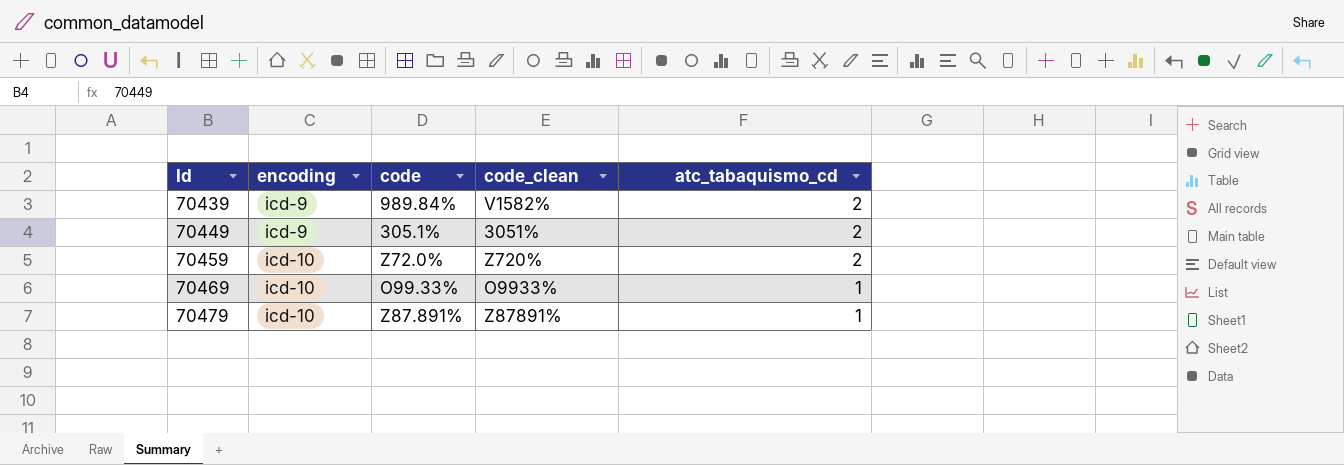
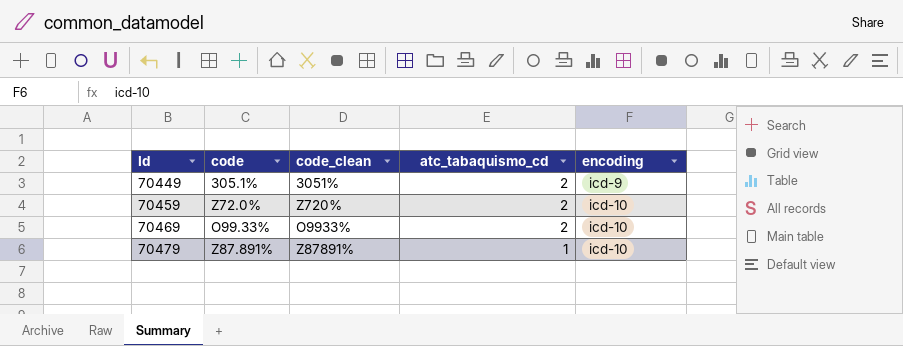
column encoding | position: 2 -> 5
row 70439: icd-9 | 989.84% | V1582% | 2 -> none
70469 | atc_tabaquismo_cd: 1 -> 2

